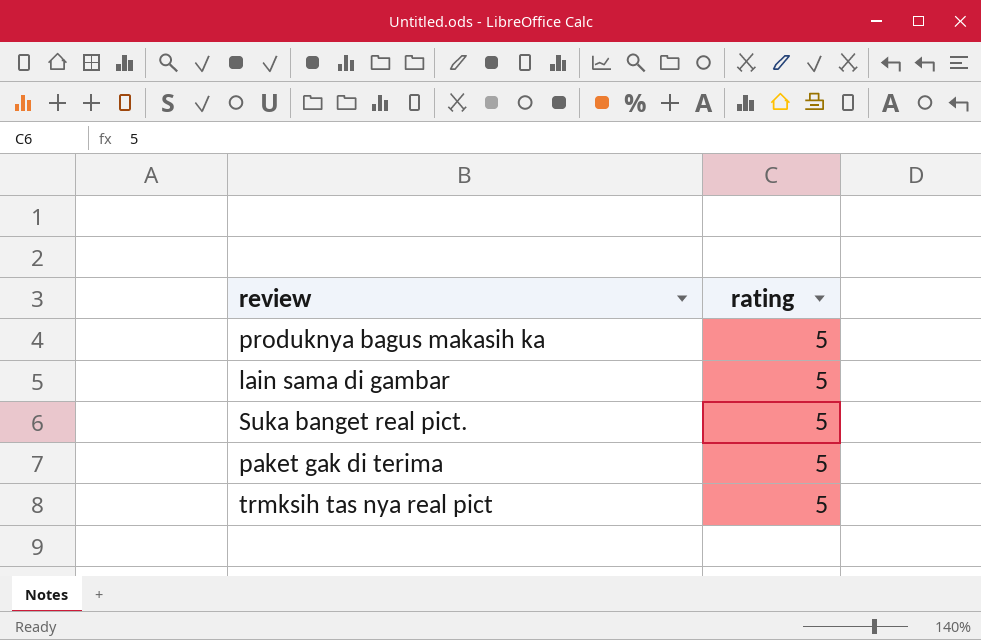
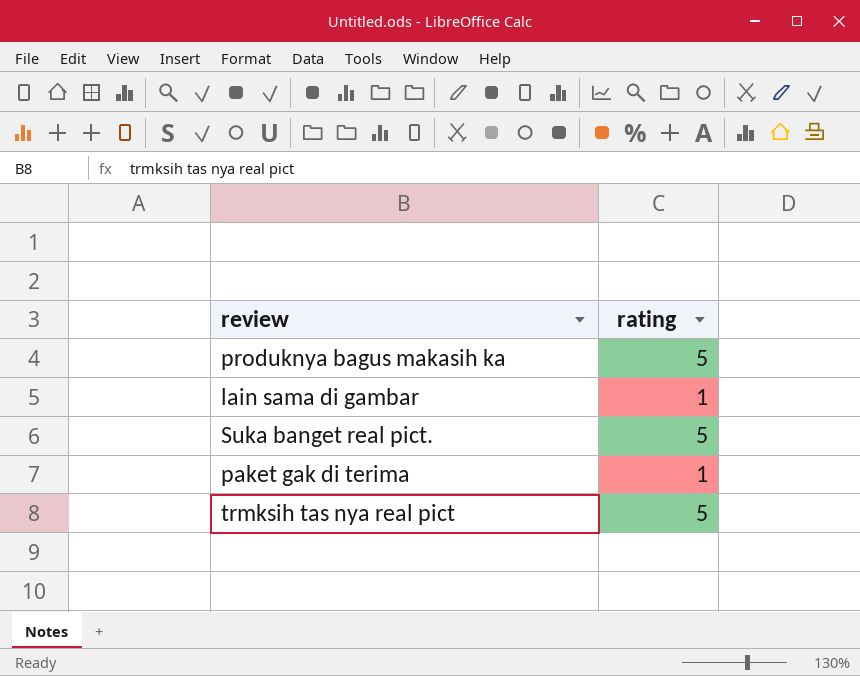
lain sama di gambar | rating: 5 -> 1
paket gak di terima | rating: 5 -> 1

